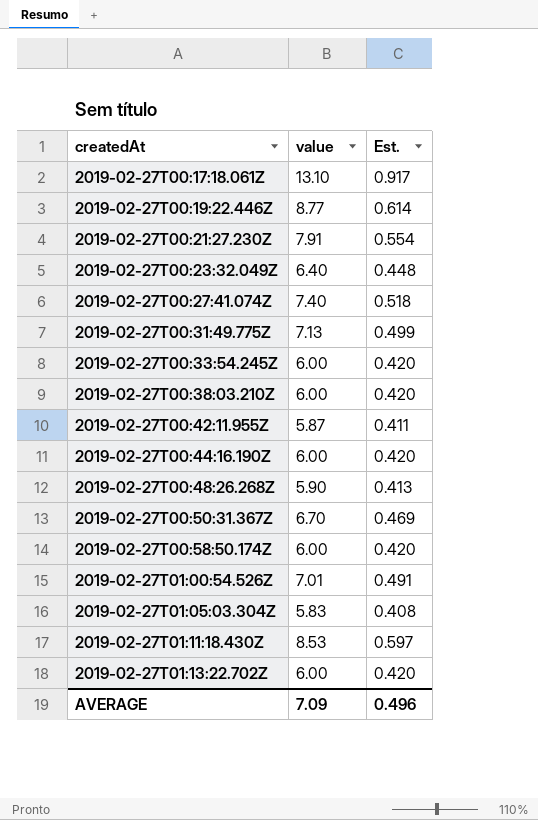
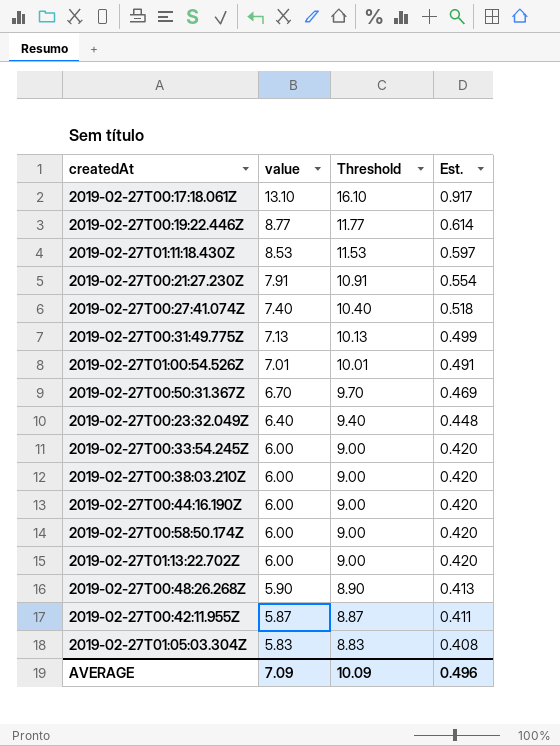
row order: createdAt ascending -> value descending
column Threshold | formula: none -> [value] + 3

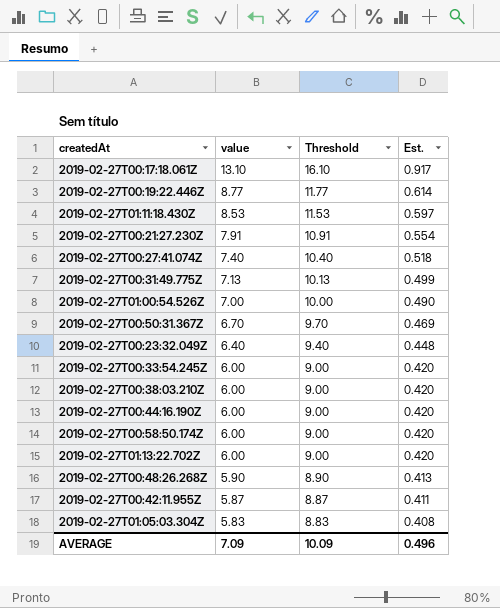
2019-02-27T01:00:54.526Z | value: 7.01 -> 7.00
2019-02-27T01:00:54.526Z | Threshold: 10.01 -> 10.00
2019-02-27T01:00:54.526Z | Est.: 0.491 -> 0.490

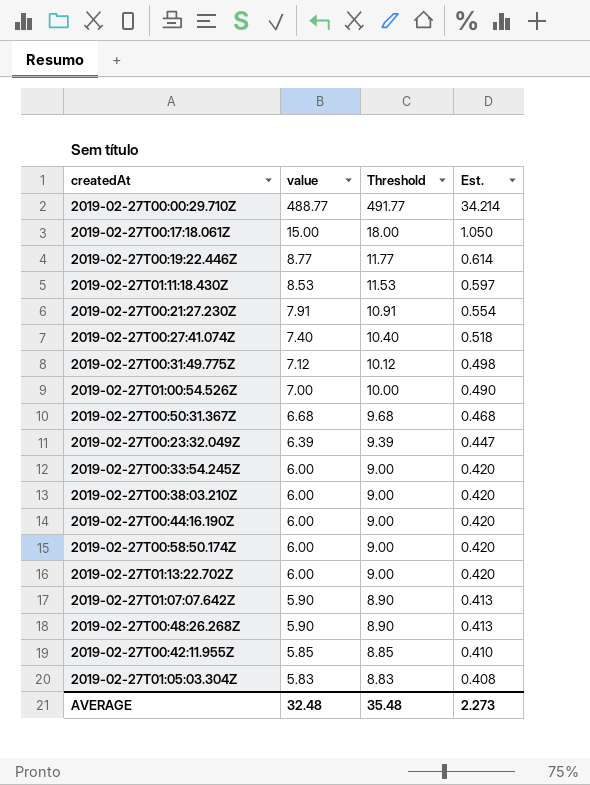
row 2019-02-27T00:00:29.710Z: none -> 488.77 | 491.77 | 34.214
2019-02-27T00:17:18.061Z | value: 13.10 -> 15.00
2019-02-27T00:17:18.061Z | Threshold: 16.10 -> 18.00
2019-02-27T00:17:18.061Z | Est.: 0.917 -> 1.050
2019-02-27T00:31:49.775Z | value: 7.13 -> 7.12
2019-02-27T00:31:49.775Z | Threshold: 10.13 -> 10.12
2019-02-27T00:31:49.775Z | Est.: 0.499 -> 0.498
2019-02-27T00:50:31.367Z | value: 6.70 -> 6.68
2019-02-27T00:50:31.367Z | Threshold: 9.70 -> 9.68
2019-02-27T00:50:31.367Z | Est.: 0.469 -> 0.468
2019-02-27T00:23:32.049Z | value: 6.40 -> 6.39
2019-02-27T00:23:32.049Z | Threshold: 9.40 -> 9.39
2019-02-27T00:23:32.049Z | Est.: 0.448 -> 0.447
row 2019-02-27T01:07:07.642Z: none -> 5.90 | 8.90 | 0.413
2019-02-27T00:42:11.955Z | value: 5.87 -> 5.85
2019-02-27T00:42:11.955Z | Threshold: 8.87 -> 8.85
2019-02-27T00:42:11.955Z | Est.: 0.411 -> 0.410
AVERAGE | value: 7.09 -> 32.48
AVERAGE | Threshold: 10.09 -> 35.48
AVERAGE | Est.: 0.496 -> 2.273

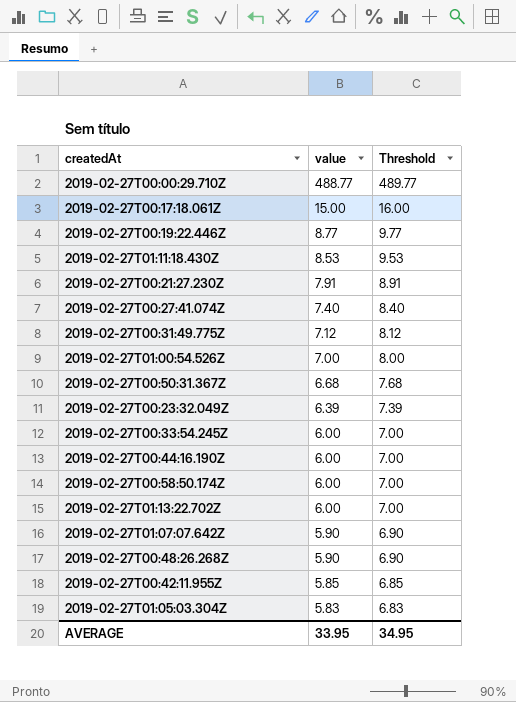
column Est. | formula: [value] * 0.07 -> none
column Threshold | formula: [value] + 3 -> [value] + 1
row 2019-02-27T00:38:03.210Z: 6.00 | 9.00 | 0.420 -> none
AVERAGE | value: 32.48 -> 33.95
AVERAGE | Threshold: 35.48 -> 34.95

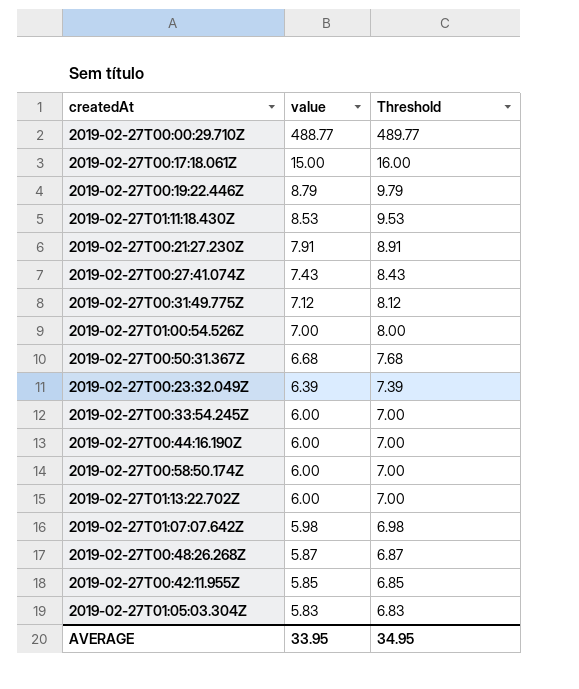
2019-02-27T00:19:22.446Z | value: 8.77 -> 8.79
2019-02-27T00:19:22.446Z | Threshold: 9.77 -> 9.79
2019-02-27T00:27:41.074Z | value: 7.40 -> 7.43
2019-02-27T00:27:41.074Z | Threshold: 8.40 -> 8.43
2019-02-27T01:07:07.642Z | value: 5.90 -> 5.98
2019-02-27T01:07:07.642Z | Threshold: 6.90 -> 6.98
2019-02-27T00:48:26.268Z | value: 5.90 -> 5.87
2019-02-27T00:48:26.268Z | Threshold: 6.90 -> 6.87

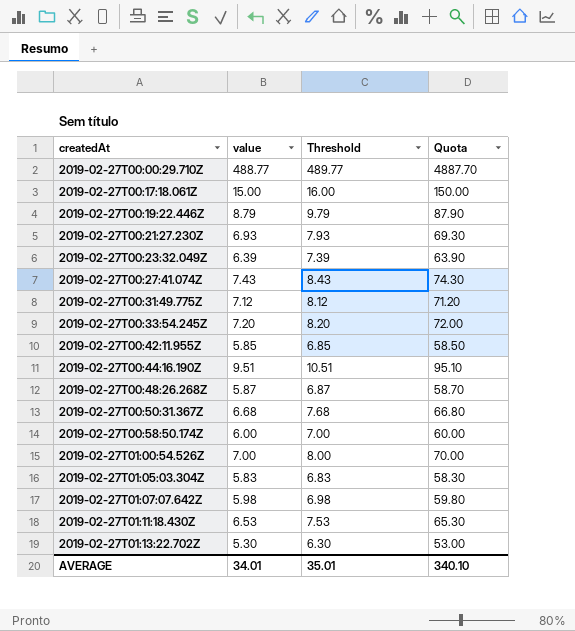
row order: value descending -> createdAt ascending
column Quota | formula: none -> [value] * 10
2019-02-27T00:21:27.230Z | value: 7.91 -> 6.93
2019-02-27T00:21:27.230Z | Threshold: 8.91 -> 7.93
2019-02-27T00:33:54.245Z | value: 6.00 -> 7.20
2019-02-27T00:33:54.245Z | Threshold: 7.00 -> 8.20
2019-02-27T00:44:16.190Z | value: 6.00 -> 9.51
2019-02-27T00:44:16.190Z | Threshold: 7.00 -> 10.51
2019-02-27T01:11:18.430Z | value: 8.53 -> 6.53
2019-02-27T01:11:18.430Z | Threshold: 9.53 -> 7.53
2019-02-27T01:13:22.702Z | value: 6.00 -> 5.30
2019-02-27T01:13:22.702Z | Threshold: 7.00 -> 6.30
AVERAGE | value: 33.95 -> 34.01
AVERAGE | Threshold: 34.95 -> 35.01

